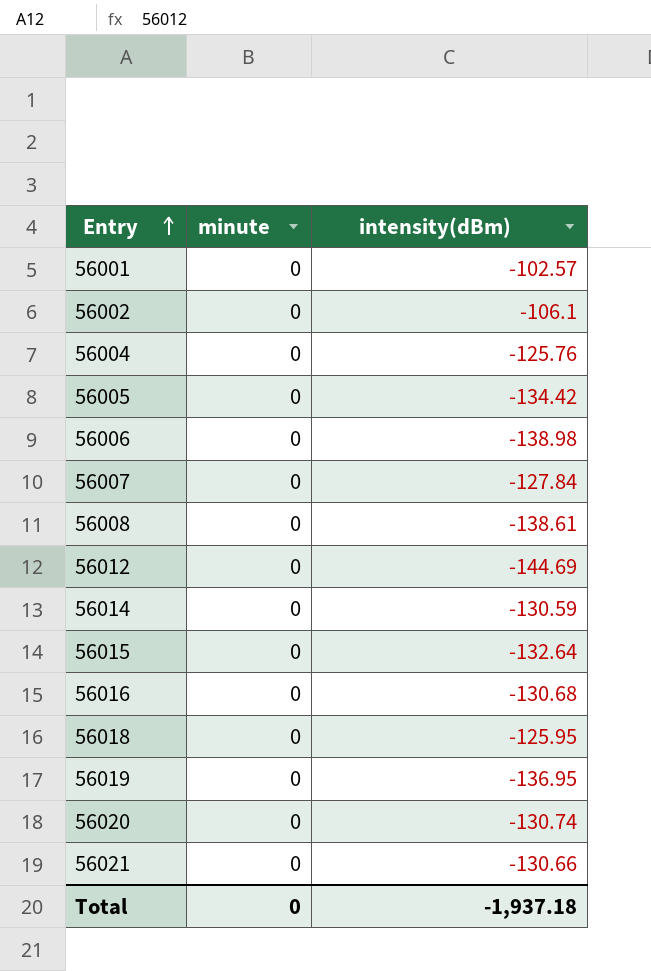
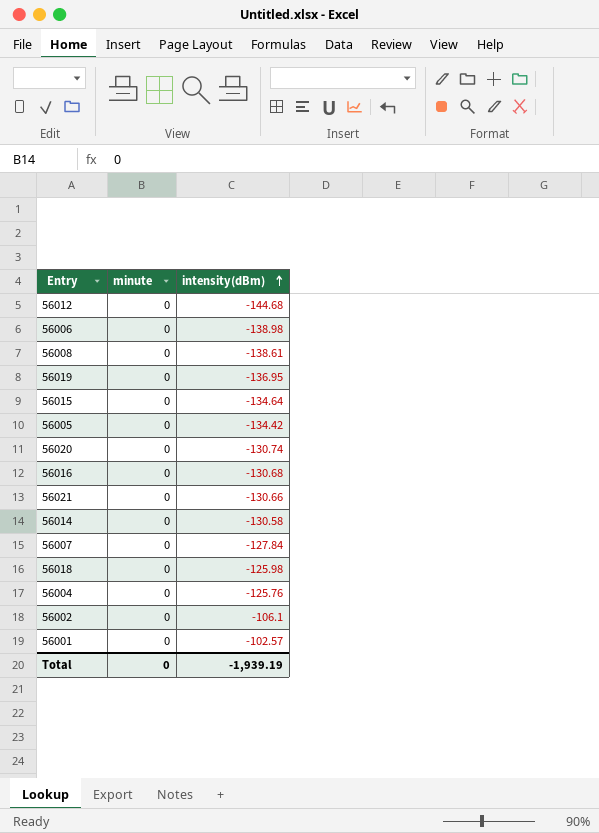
row order: Entry ascending -> intensity(dBm) ascending
56012 | intensity(dBm): -144.69 -> -144.68
56015 | intensity(dBm): -132.64 -> -134.64
56014 | intensity(dBm): -130.59 -> -130.58
56018 | intensity(dBm): -125.95 -> -125.98
Total | intensity(dBm): -1,937.18 -> -1,939.19

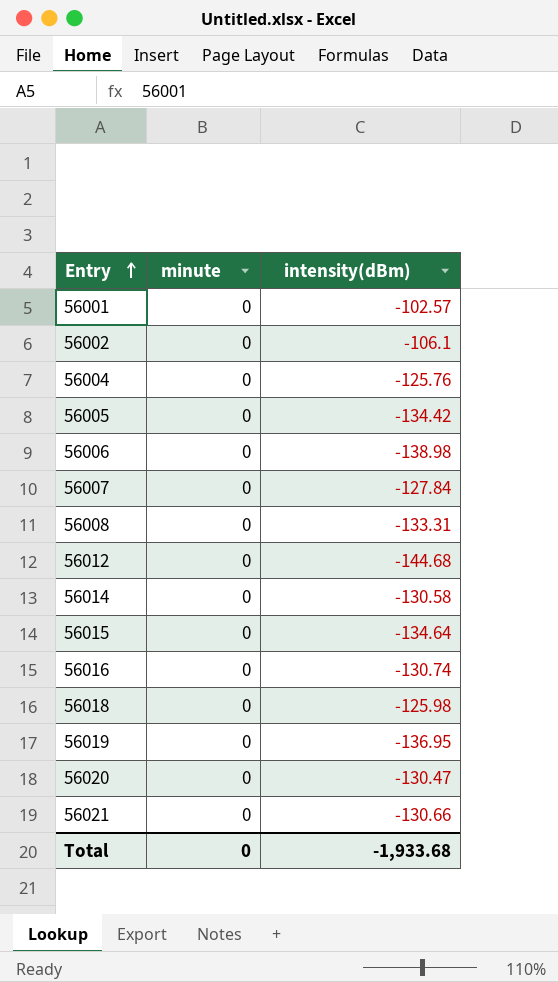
row order: intensity(dBm) ascending -> Entry ascending
56008 | intensity(dBm): -138.61 -> -133.31
56016 | intensity(dBm): -130.68 -> -130.74
56020 | intensity(dBm): -130.74 -> -130.47
Total | intensity(dBm): -1,939.19 -> -1,933.68

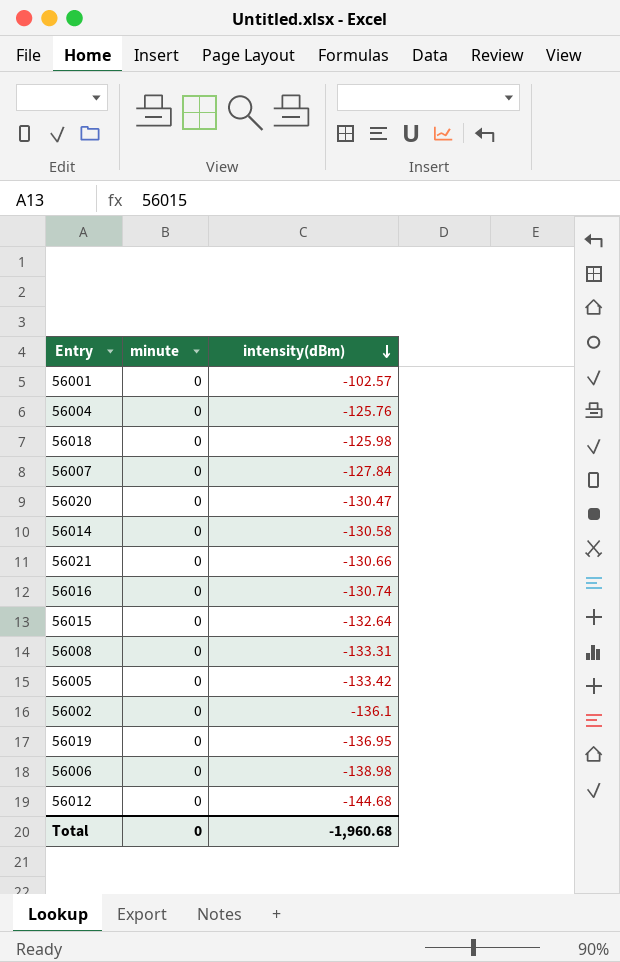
row order: Entry ascending -> intensity(dBm) descending
56015 | intensity(dBm): -134.64 -> -132.64
56005 | intensity(dBm): -134.42 -> -133.42
56002 | intensity(dBm): -106.1 -> -136.1
Total | intensity(dBm): -1,933.68 -> -1,960.68

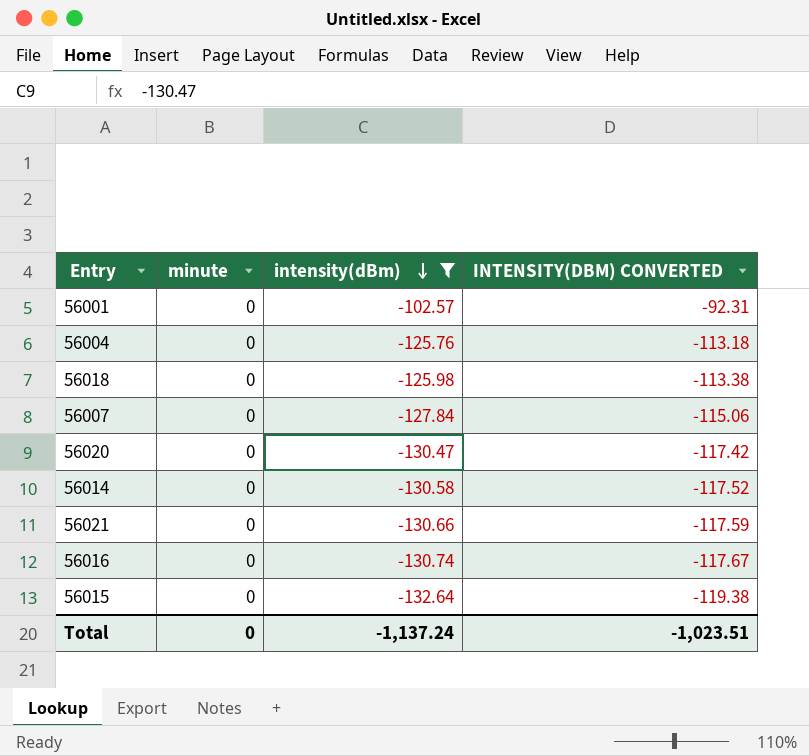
filter: none -> intensity(dBm) >= -132.64
column INTENSITY(DBM) CONVERTED | formula: none -> [intensity(dBm)] * 0.9
Total | intensity(dBm): -1,960.68 -> -1,137.24

